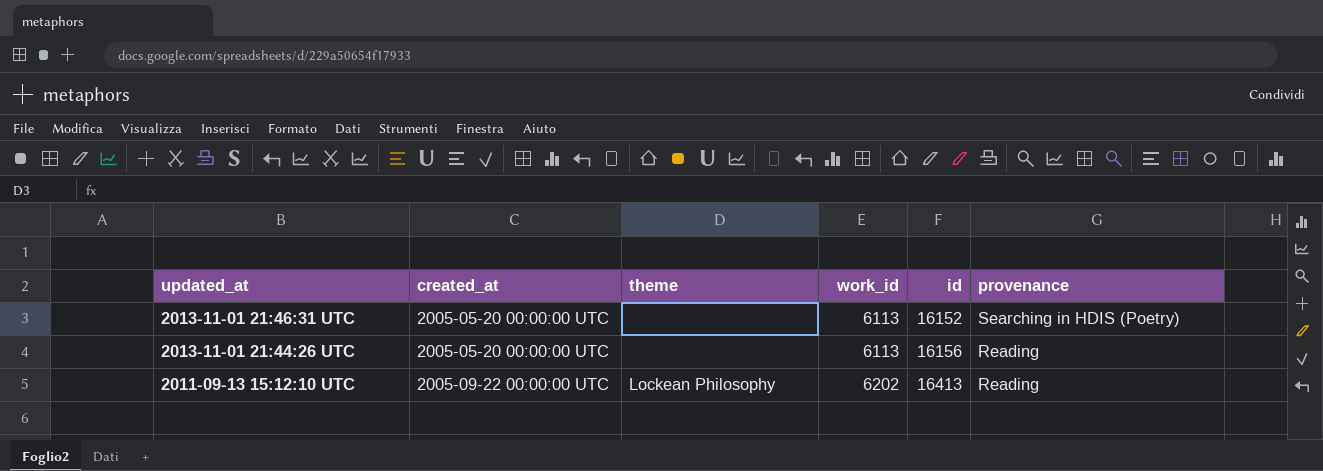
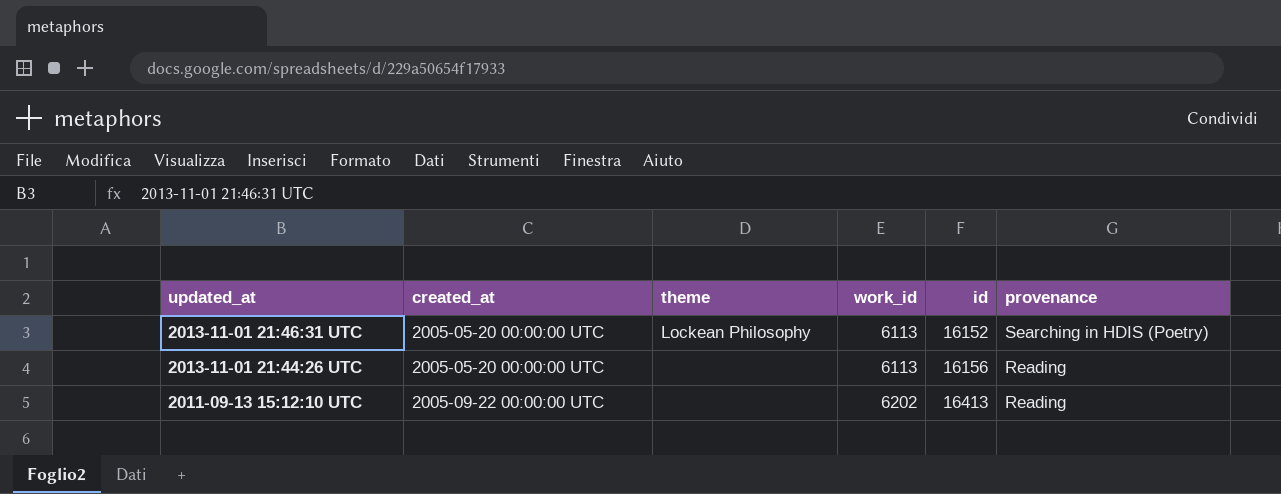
2013-11-01 21:46:31 UTC | theme: none -> Lockean Philosophy
2011-09-13 15:12:10 UTC | theme: Lockean Philosophy -> none

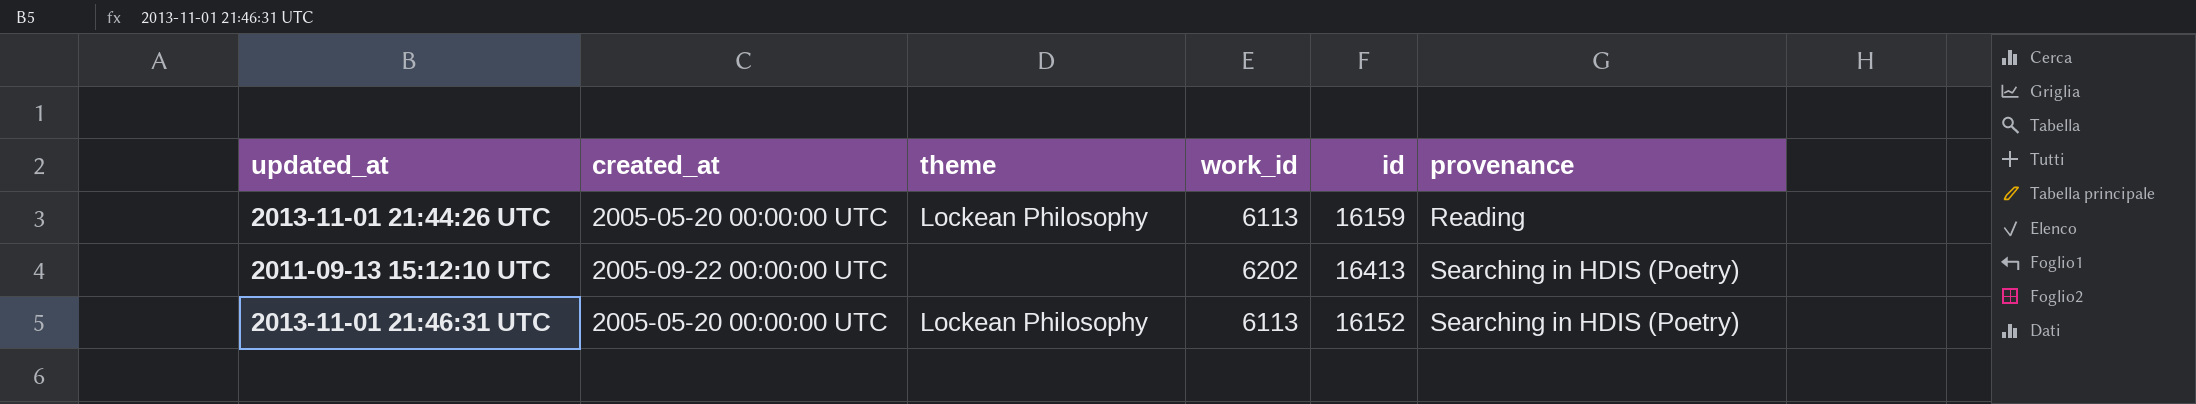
row order: updated_at descending -> provenance ascending
2013-11-01 21:44:26 UTC | theme: none -> Lockean Philosophy
2013-11-01 21:44:26 UTC | id: 16156 -> 16159
2011-09-13 15:12:10 UTC | provenance: Reading -> Searching in HDIS (Poetry)

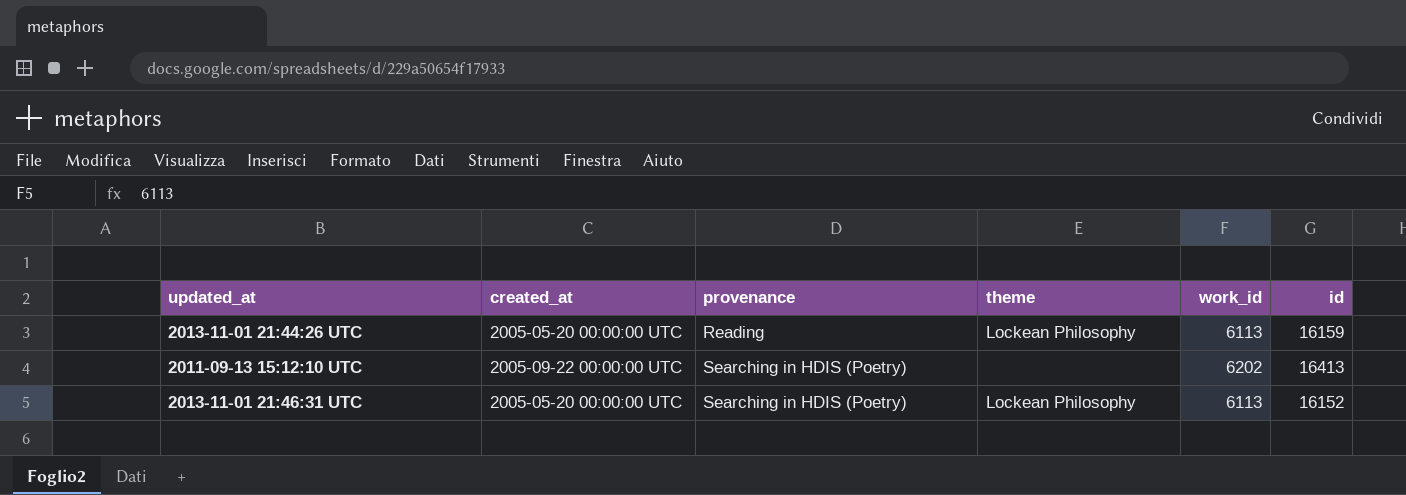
column provenance | position: 6 -> 3

